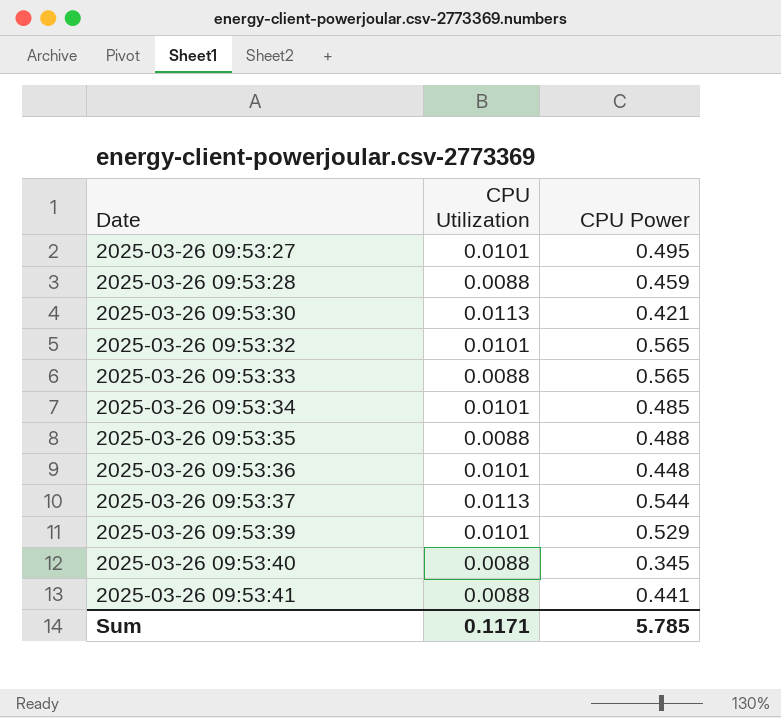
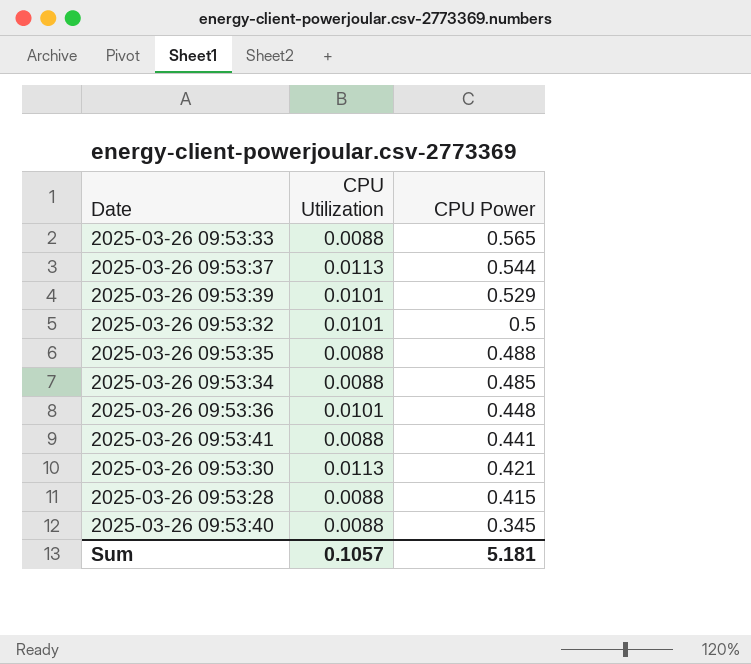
row order: Date ascending -> CPU Power descending
row 2025-03-26 09:53:27: 0.0101 | 0.495 -> none
2025-03-26 09:53:32 | CPU Power: 0.565 -> 0.5
2025-03-26 09:53:34 | CPU Utilization: 0.0101 -> 0.0088
2025-03-26 09:53:28 | CPU Power: 0.459 -> 0.415
Sum | CPU Utilization: 0.1171 -> 0.1057
Sum | CPU Power: 5.785 -> 5.181

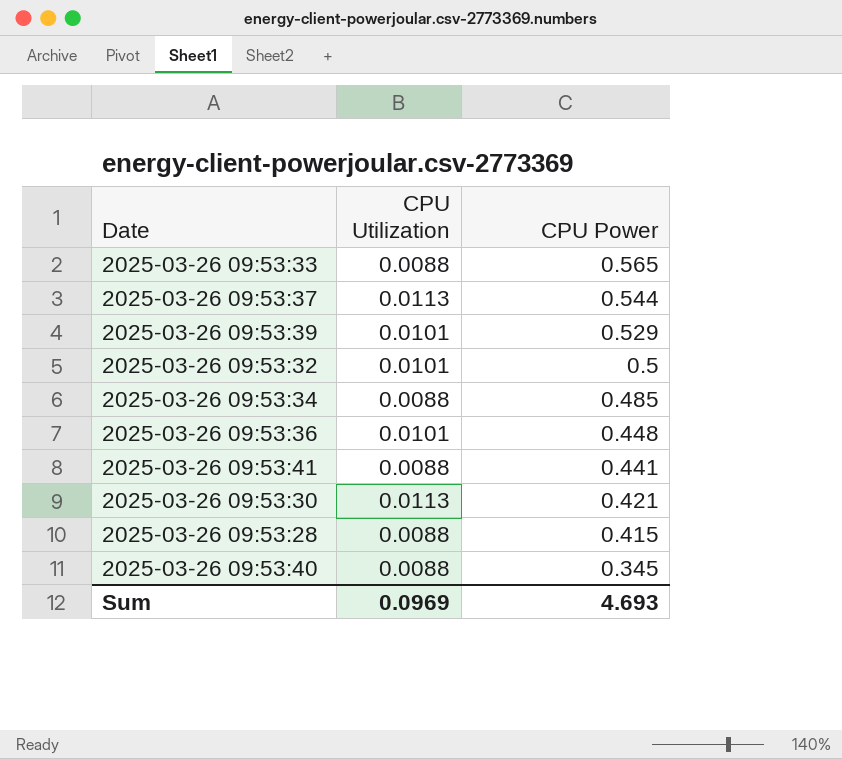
row 2025-03-26 09:53:35: 0.0088 | 0.488 -> none
Sum | CPU Utilization: 0.1057 -> 0.0969
Sum | CPU Power: 5.181 -> 4.693

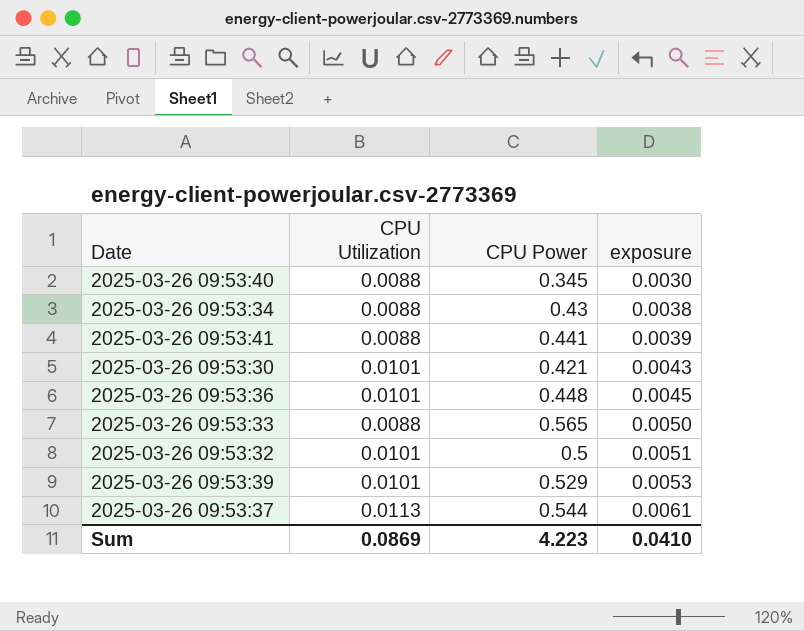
row order: CPU Power descending -> exposure ascending
column exposure | formula: none -> [CPU Utilization] * [CPU Power]
row 2025-03-26 09:53:28: 0.0088 | 0.415 -> none
2025-03-26 09:53:34 | CPU Power: 0.485 -> 0.43
2025-03-26 09:53:30 | CPU Utilization: 0.0113 -> 0.0101
Sum | CPU Utilization: 0.0969 -> 0.0869
Sum | CPU Power: 4.693 -> 4.223

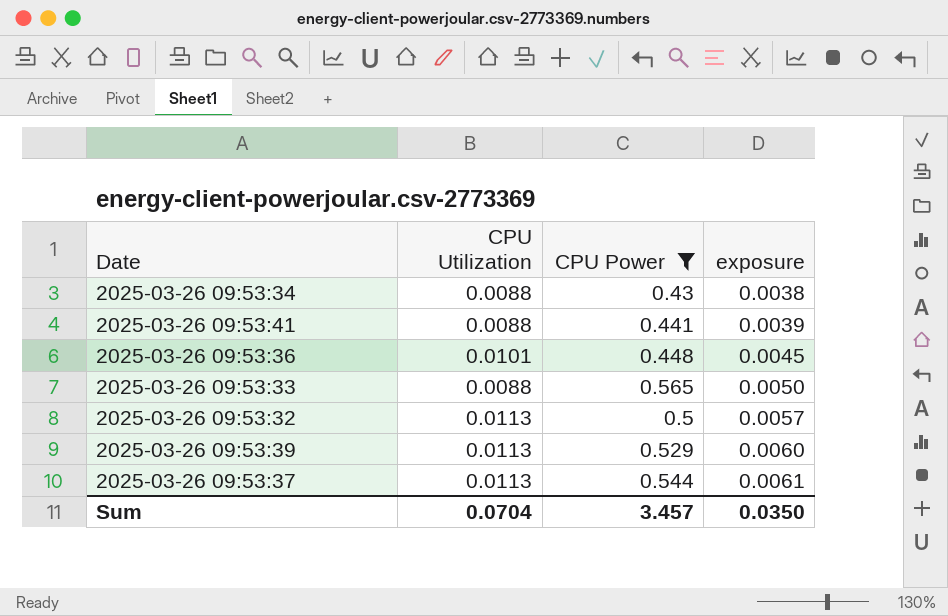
filter: none -> CPU Power >= 0.43
2025-03-26 09:53:32 | CPU Utilization: 0.0101 -> 0.0113
2025-03-26 09:53:32 | exposure: 0.0051 -> 0.0057
2025-03-26 09:53:39 | CPU Utilization: 0.0101 -> 0.0113
2025-03-26 09:53:39 | exposure: 0.0053 -> 0.0060
Sum | CPU Utilization: 0.0869 -> 0.0704
Sum | CPU Power: 4.223 -> 3.457
Sum | exposure: 0.0410 -> 0.0350

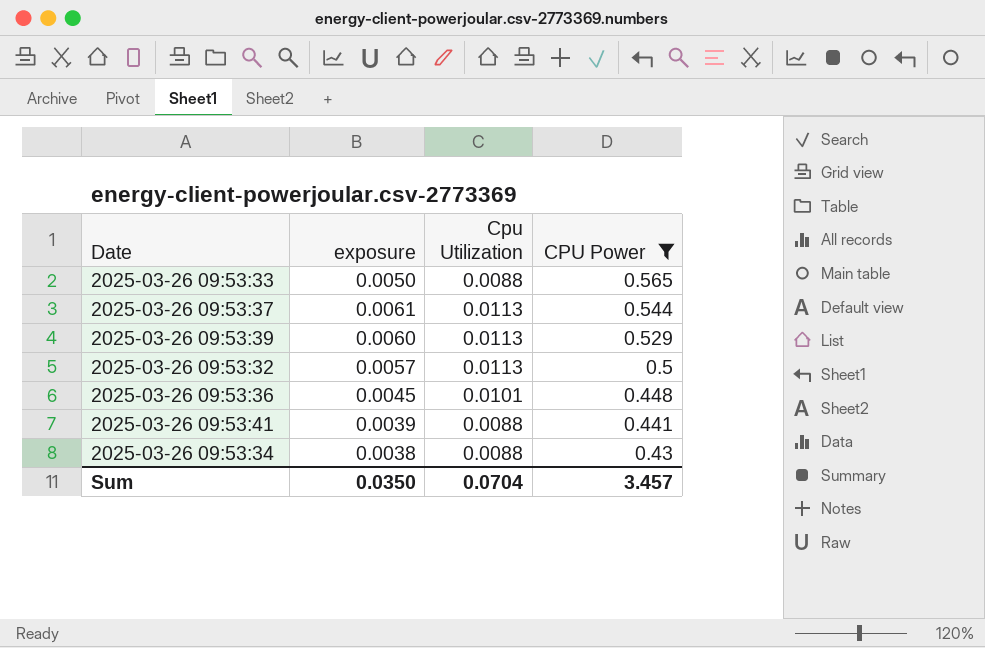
row order: exposure ascending -> CPU Power descending
column exposure | position: 4 -> 2
column name: CPU Utilization -> Cpu Utilization

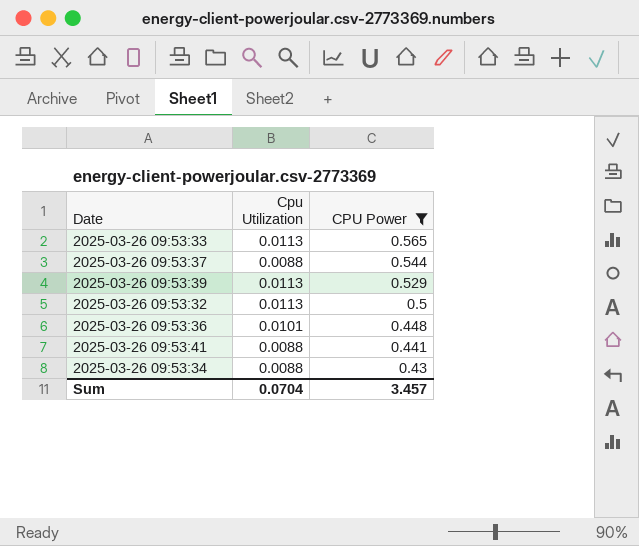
column exposure | formula: [Cpu Utilization] * [CPU Power] -> none
2025-03-26 09:53:33 | Cpu Utilization: 0.0088 -> 0.0113
2025-03-26 09:53:37 | Cpu Utilization: 0.0113 -> 0.0088

